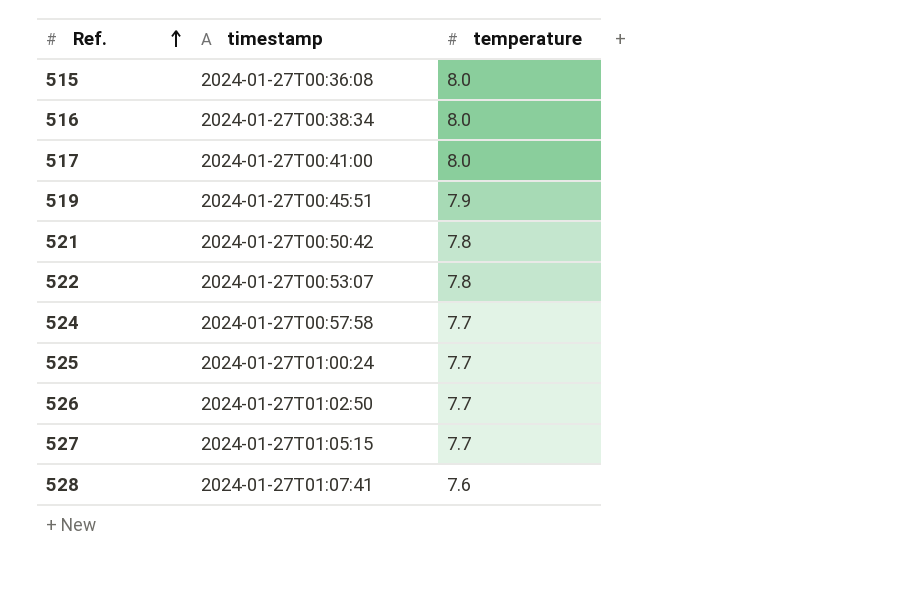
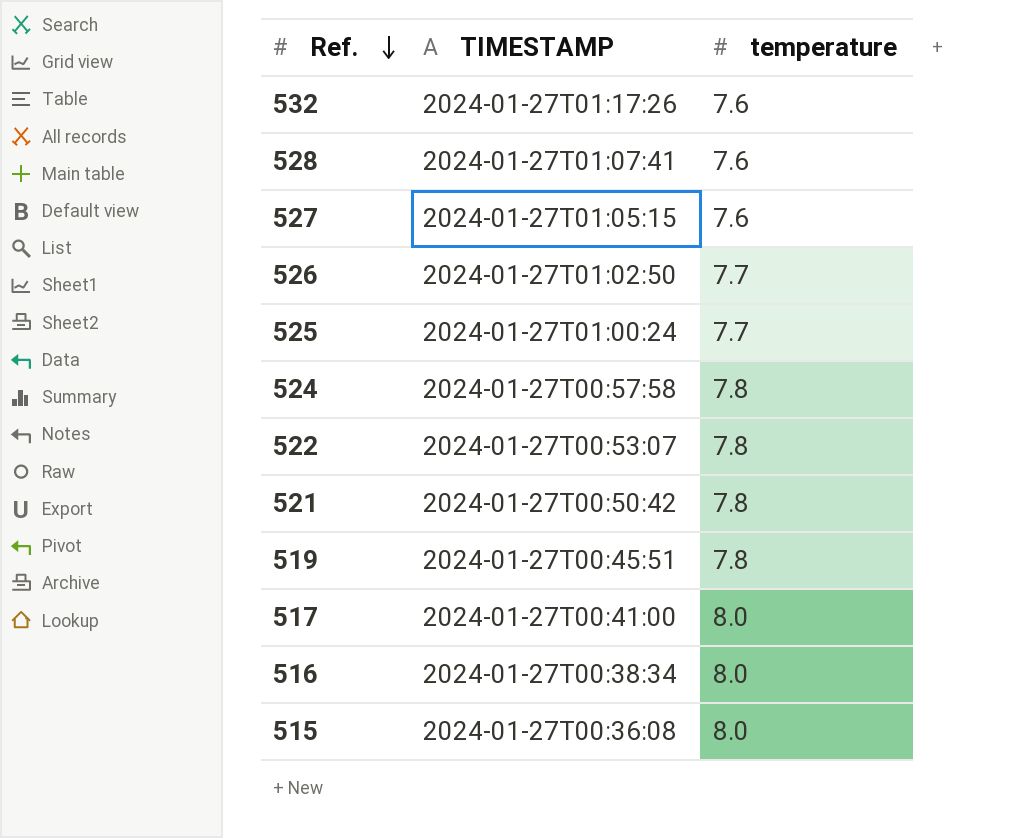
row order: Ref. ascending -> Ref. descending
column name: timestamp -> TIMESTAMP
row 532: none -> 2024-01-27T01:17:26 | 7.6
527 | temperature: 7.7 -> 7.6
524 | temperature: 7.7 -> 7.8
519 | temperature: 7.9 -> 7.8

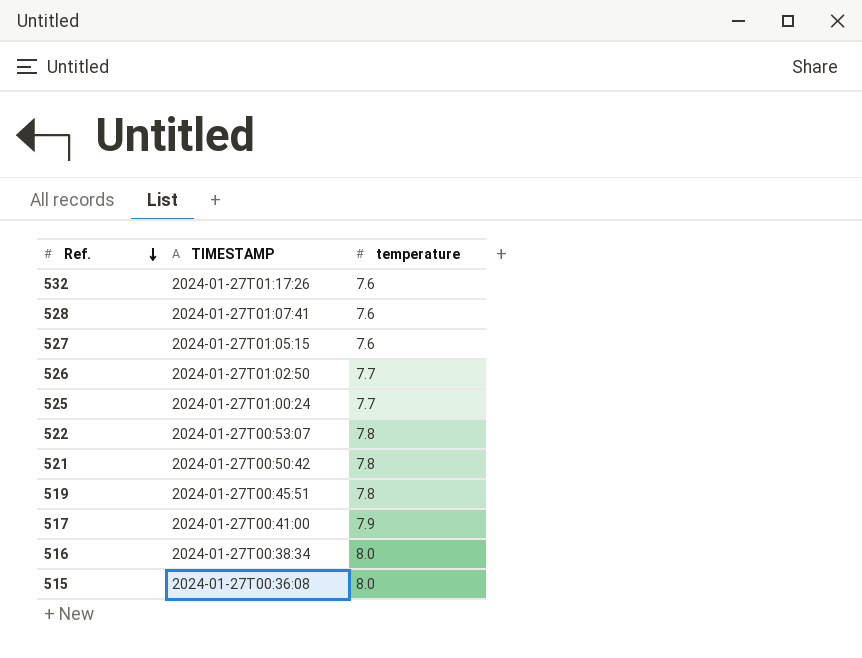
row 524: 2024-01-27T00:57:58 | 7.8 -> none
517 | temperature: 8.0 -> 7.9

